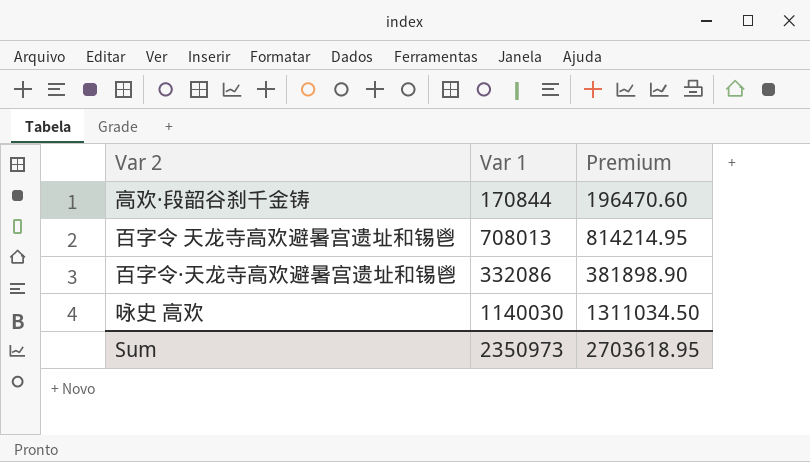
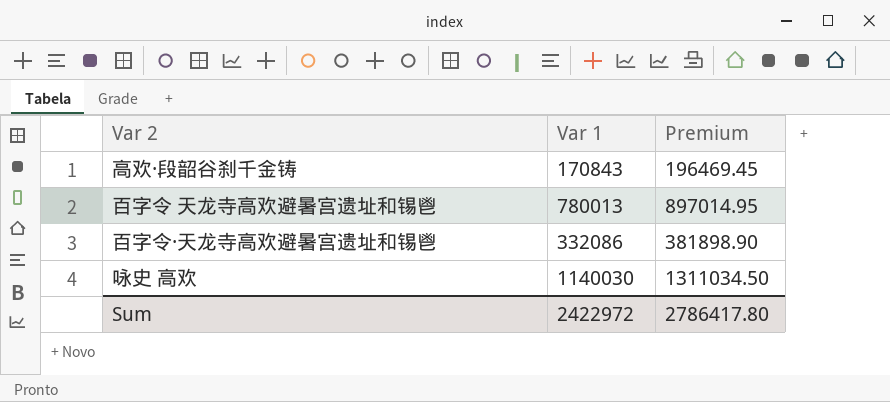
高欢·段韶谷刹千金铸 | Var 1: 170844 -> 170843
高欢·段韶谷刹千金铸 | Premium: 196470.60 -> 196469.45
百字令 天龙寺高欢避暑宫遗址和锡鬯 | Var 1: 708013 -> 780013
百字令 天龙寺高欢避暑宫遗址和锡鬯 | Premium: 814214.95 -> 897014.95
Sum | Var 1: 2350973 -> 2422972
Sum | Premium: 2703618.95 -> 2786417.80

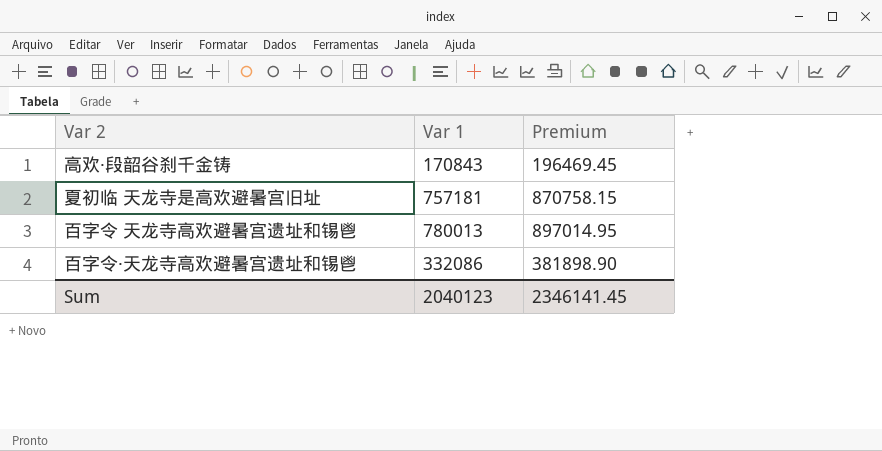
row 咏史 高欢: 1140030 | 1311034.50 -> none
row 夏初临 天龙寺是高欢避暑宫旧址: none -> 757181 | 870758.15
Sum | Var 1: 2422972 -> 2040123
Sum | Premium: 2786417.80 -> 2346141.45

